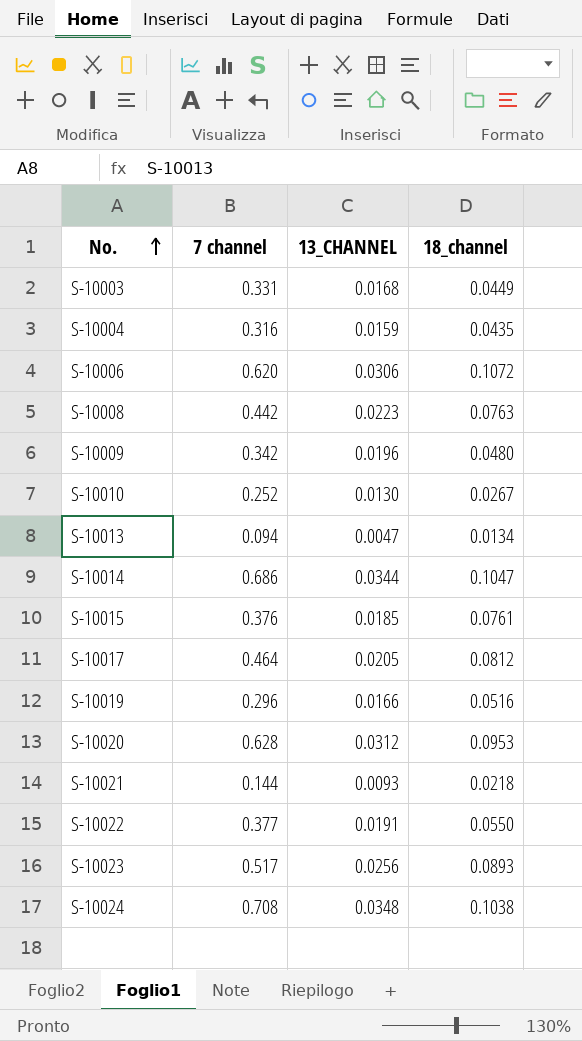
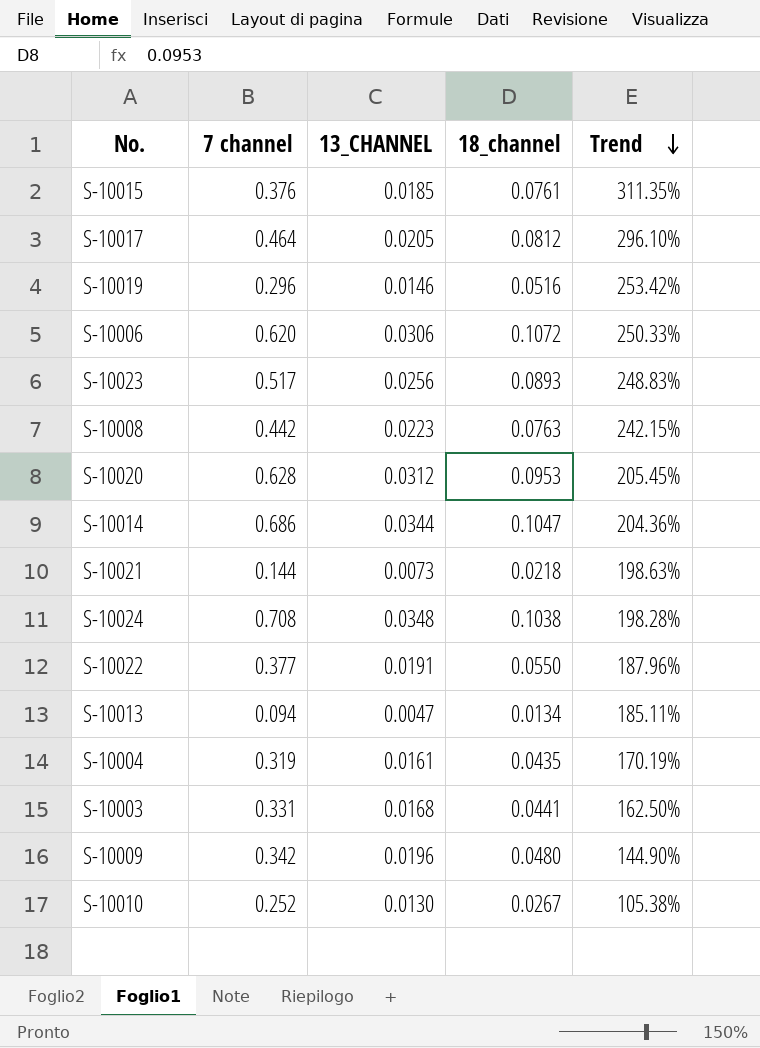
row order: No. ascending -> Trend descending
column Trend | formula: none -> ([18_channel] - [13_CHANNEL]) / [13_CHANNEL]
S-10019 | 13_CHANNEL: 0.0166 -> 0.0146
S-10021 | 13_CHANNEL: 0.0093 -> 0.0073
S-10004 | 7 channel: 0.316 -> 0.319
S-10004 | 13_CHANNEL: 0.0159 -> 0.0161
S-10003 | 18_channel: 0.0449 -> 0.0441

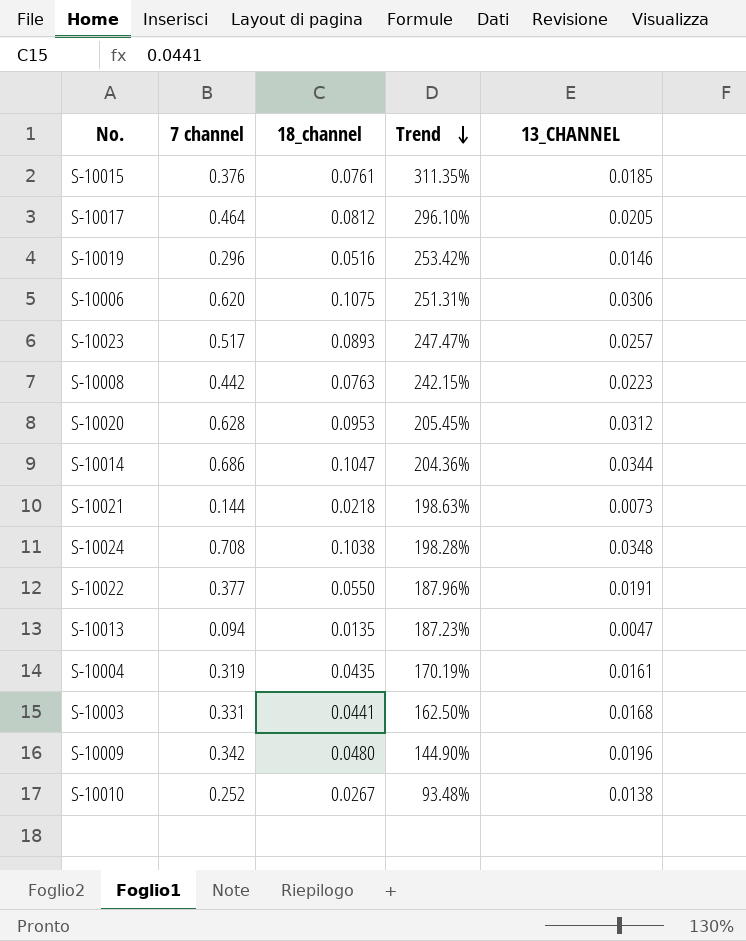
column 13_CHANNEL | position: 3 -> 5
S-10006 | 18_channel: 0.1072 -> 0.1075
S-10006 | Trend: 250.33% -> 251.31%
S-10023 | Trend: 248.83% -> 247.47%
S-10023 | 13_CHANNEL: 0.0256 -> 0.0257
S-10013 | 18_channel: 0.0134 -> 0.0135
S-10013 | Trend: 185.11% -> 187.23%
S-10010 | Trend: 105.38% -> 93.48%
S-10010 | 13_CHANNEL: 0.0130 -> 0.0138

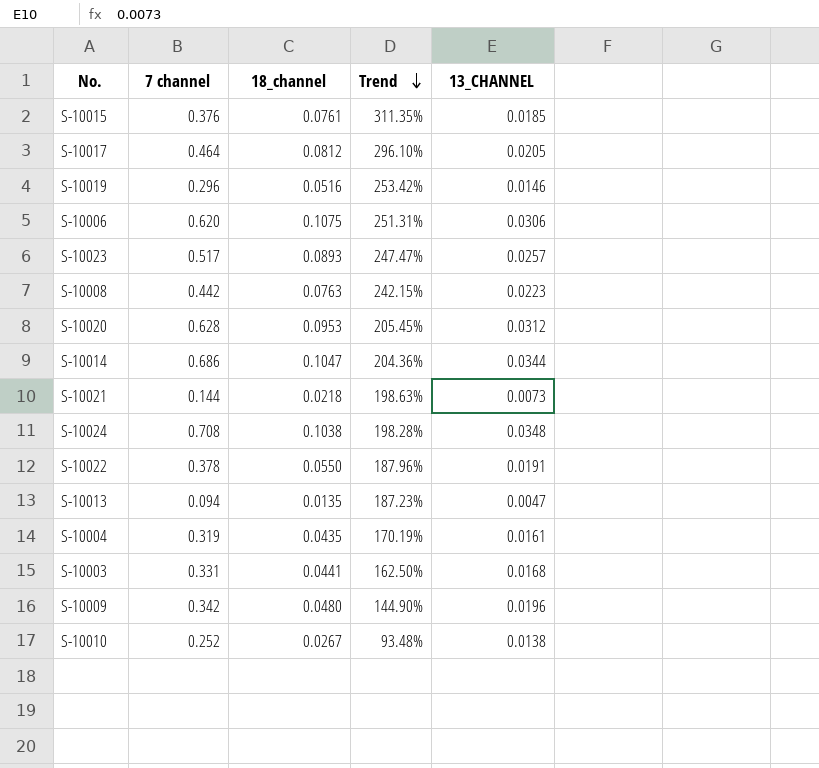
S-10022 | 7 channel: 0.377 -> 0.378

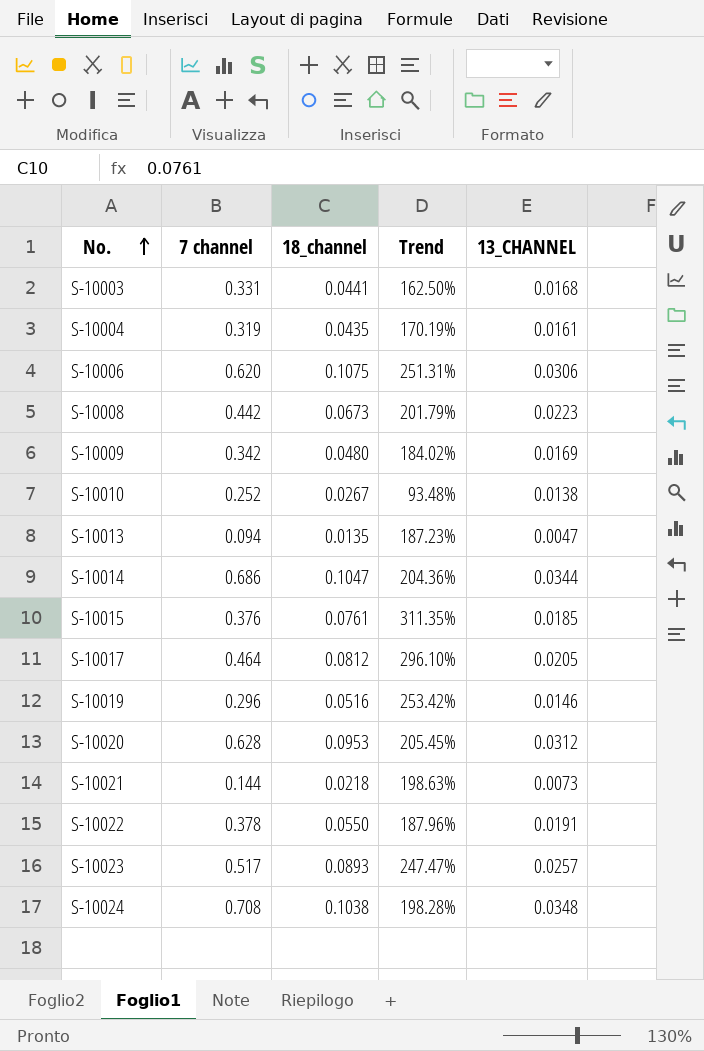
row order: Trend descending -> No. ascending
S-10008 | 18_channel: 0.0763 -> 0.0673
S-10008 | Trend: 242.15% -> 201.79%
S-10009 | Trend: 144.90% -> 184.02%
S-10009 | 13_CHANNEL: 0.0196 -> 0.0169

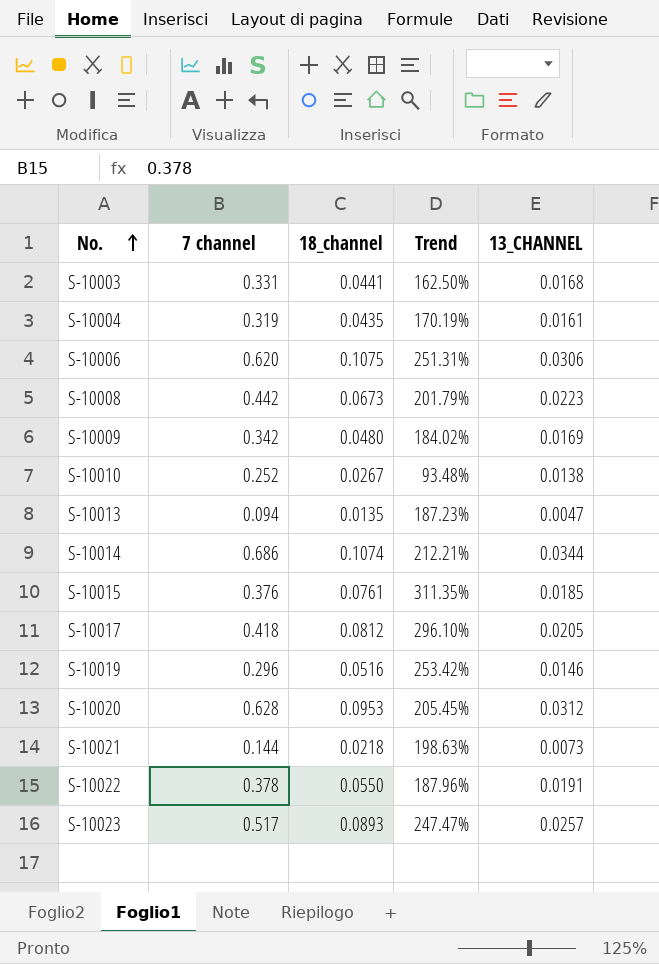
row S-10024: 0.708 | 0.1038 | 198.28% | 0.0348 -> none
S-10014 | 18_channel: 0.1047 -> 0.1074
S-10014 | Trend: 204.36% -> 212.21%
S-10017 | 7 channel: 0.464 -> 0.418

